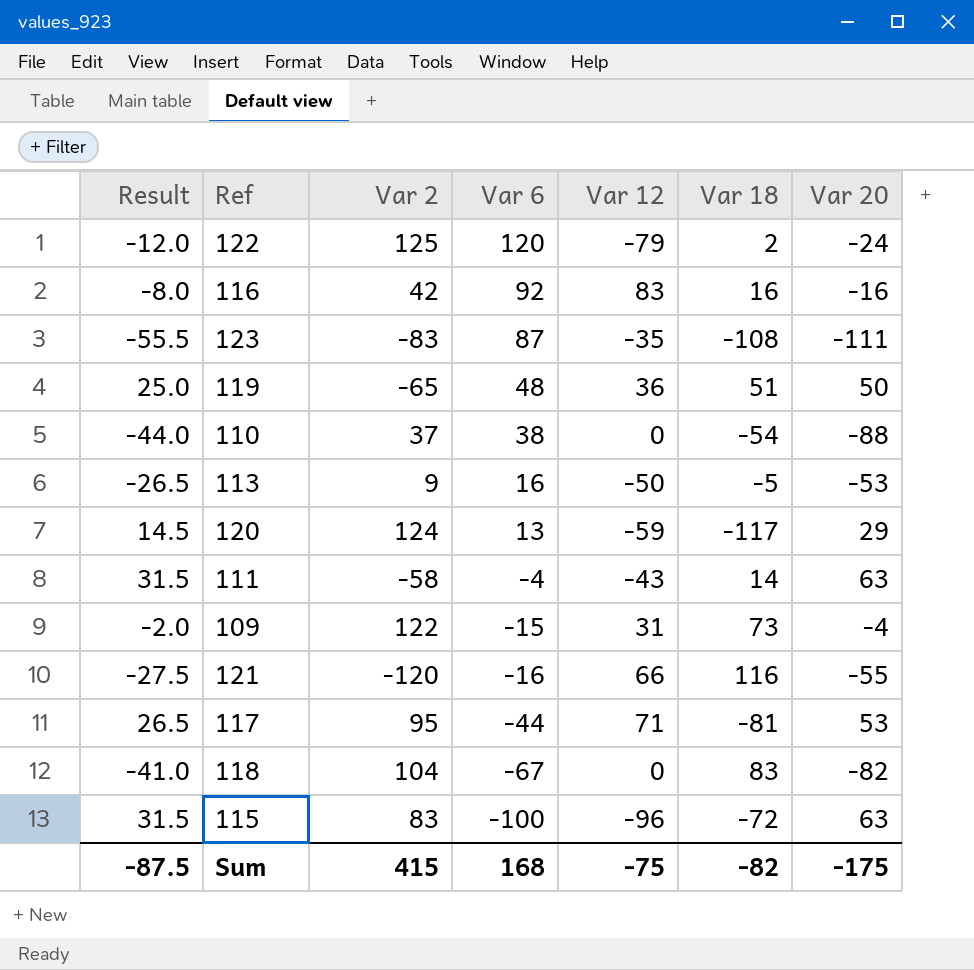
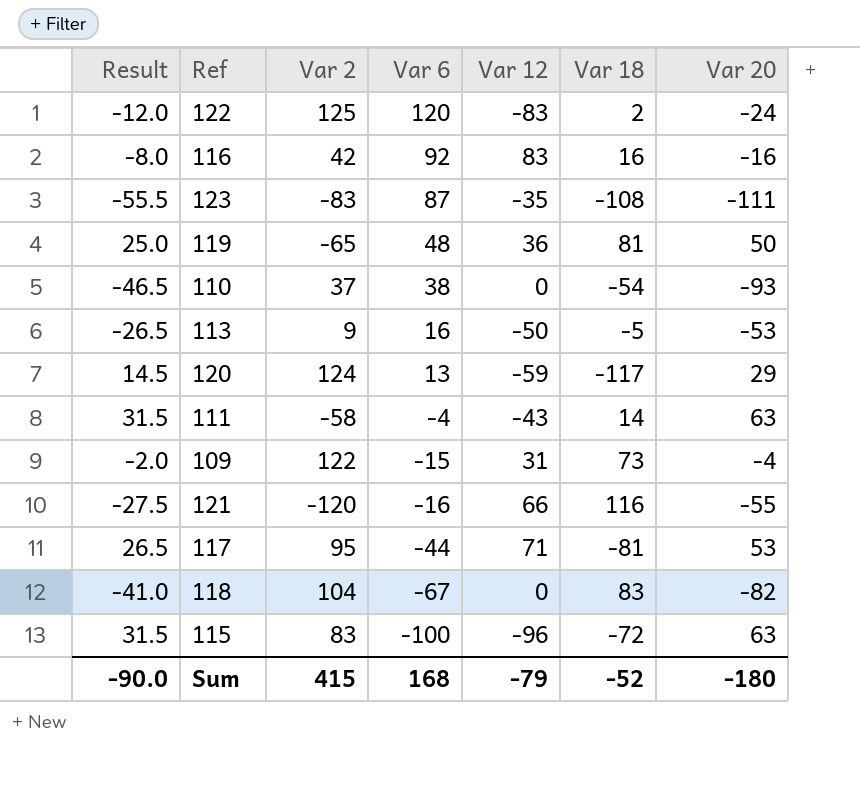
122 | Var 12: -79 -> -83
119 | Var 18: 51 -> 81
110 | Result: -44.0 -> -46.5
110 | Var 20: -88 -> -93
Sum | Result: -87.5 -> -90.0
Sum | Var 12: -75 -> -79
Sum | Var 18: -82 -> -52
Sum | Var 20: -175 -> -180

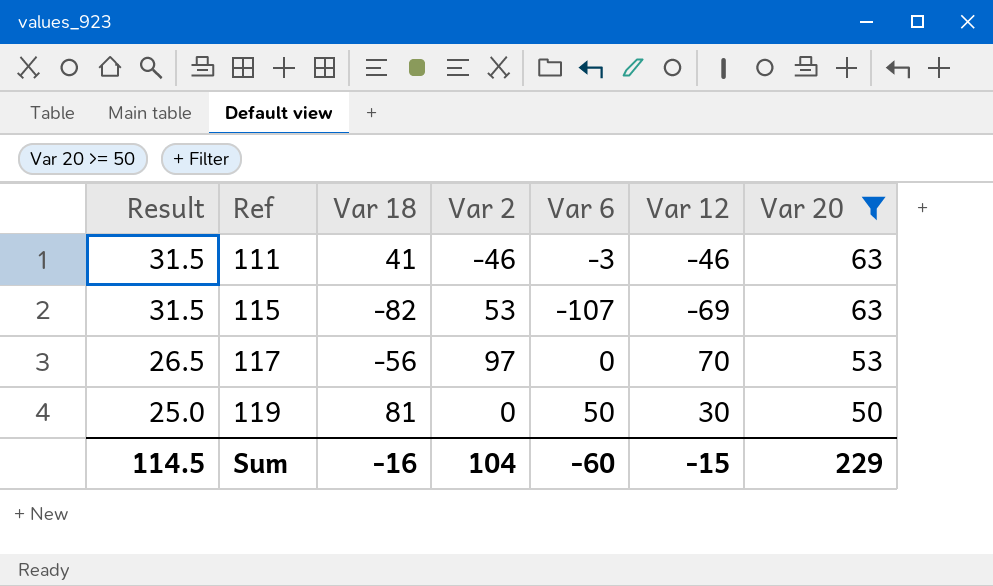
filter: none -> Var 20 >= 50
row order: Var 6 descending -> Result descending
column Var 18 | position: 6 -> 3
111 | Var 18: 14 -> 41
111 | Var 2: -58 -> -46
111 | Var 6: -4 -> -3
111 | Var 12: -43 -> -46
115 | Var 18: -72 -> -82
115 | Var 2: 83 -> 53
115 | Var 6: -100 -> -107
115 | Var 12: -96 -> -69
117 | Var 18: -81 -> -56
117 | Var 2: 95 -> 97
117 | Var 6: -44 -> 0
117 | Var 12: 71 -> 70
119 | Var 2: -65 -> 0
119 | Var 6: 48 -> 50
119 | Var 12: 36 -> 30
Sum | Result: -90.0 -> 114.5
Sum | Var 18: -52 -> -16
Sum | Var 2: 415 -> 104
Sum | Var 6: 168 -> -60
Sum | Var 12: -79 -> -15
Sum | Var 20: -180 -> 229

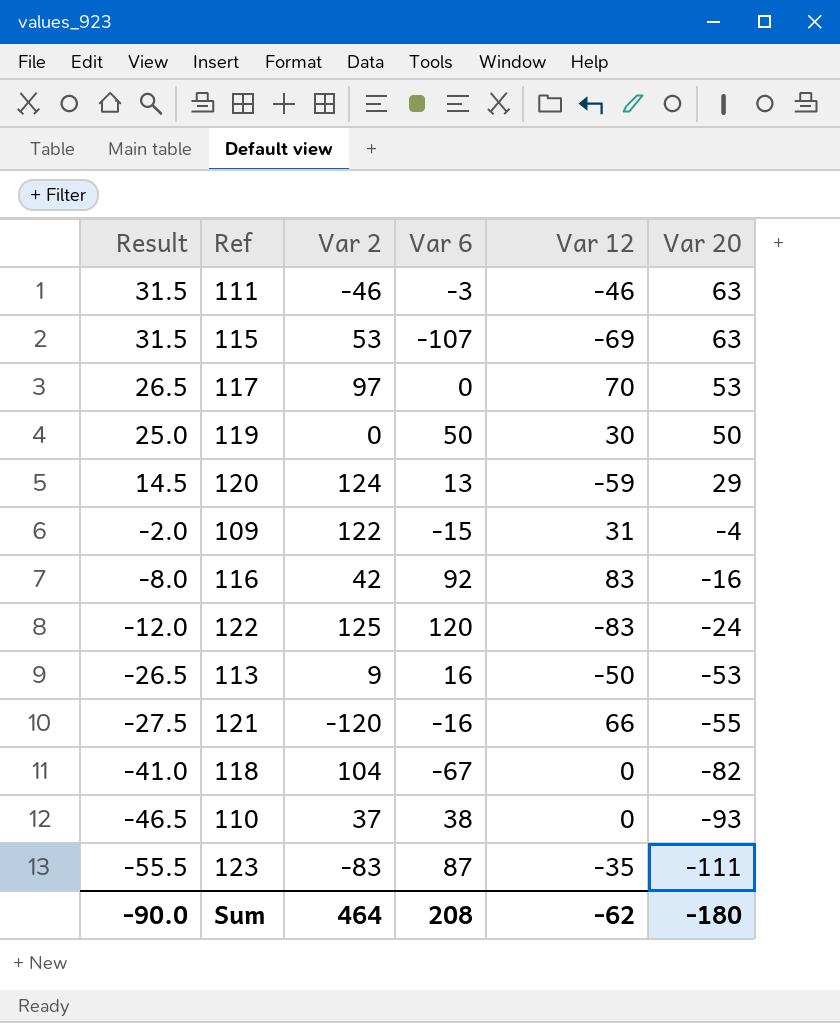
filter: Var 20 >= 50 -> none
column Var 18 | position: 3 -> none
Sum | Result: 114.5 -> -90.0
Sum | Var 2: 104 -> 464
Sum | Var 6: -60 -> 208
Sum | Var 12: -15 -> -62
Sum | Var 20: 229 -> -180

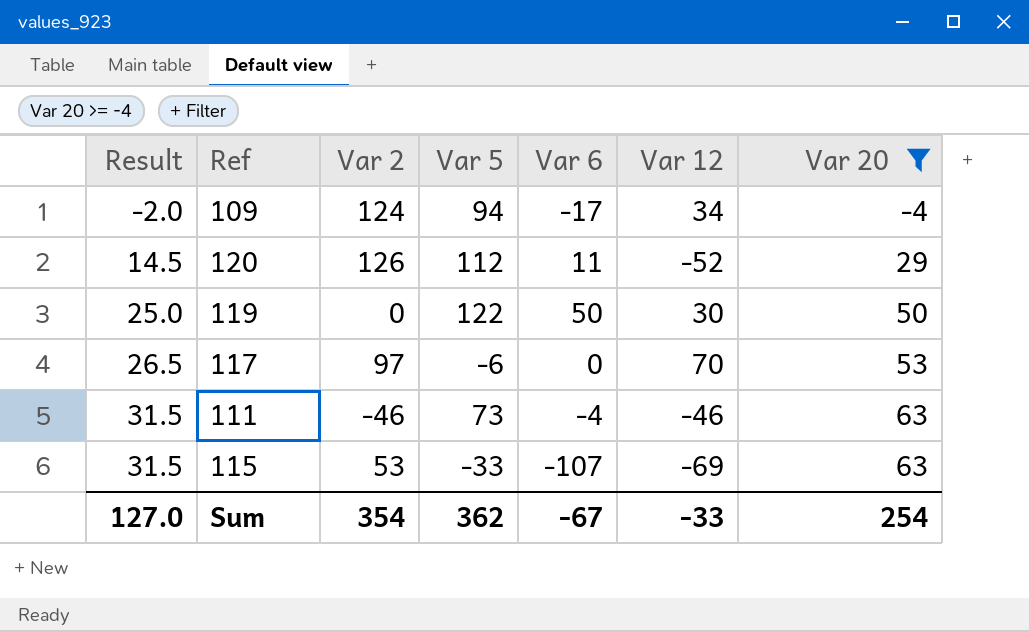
filter: none -> Var 20 >= -4
row order: Result descending -> Result ascending
column Var 5 | position: none -> 4
109 | Var 2: 122 -> 124
109 | Var 6: -15 -> -17
109 | Var 12: 31 -> 34
120 | Var 2: 124 -> 126
120 | Var 6: 13 -> 11
120 | Var 12: -59 -> -52
111 | Var 6: -3 -> -4
Sum | Result: -90.0 -> 127.0
Sum | Var 2: 464 -> 354
Sum | Var 6: 208 -> -67
Sum | Var 12: -62 -> -33
Sum | Var 20: -180 -> 254

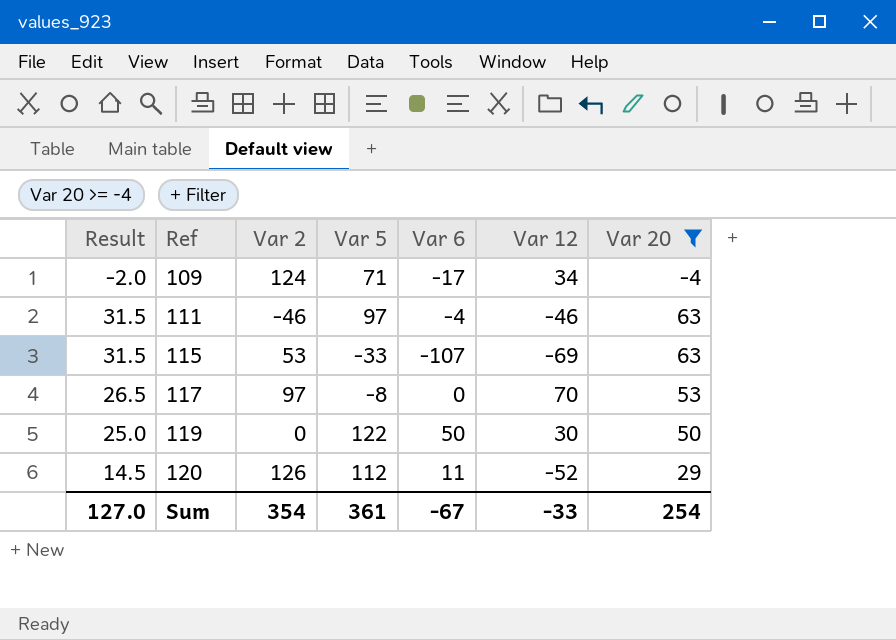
row order: Result ascending -> Ref ascending
109 | Var 5: 94 -> 71
111 | Var 5: 73 -> 97
117 | Var 5: -6 -> -8
Sum | Var 5: 362 -> 361

